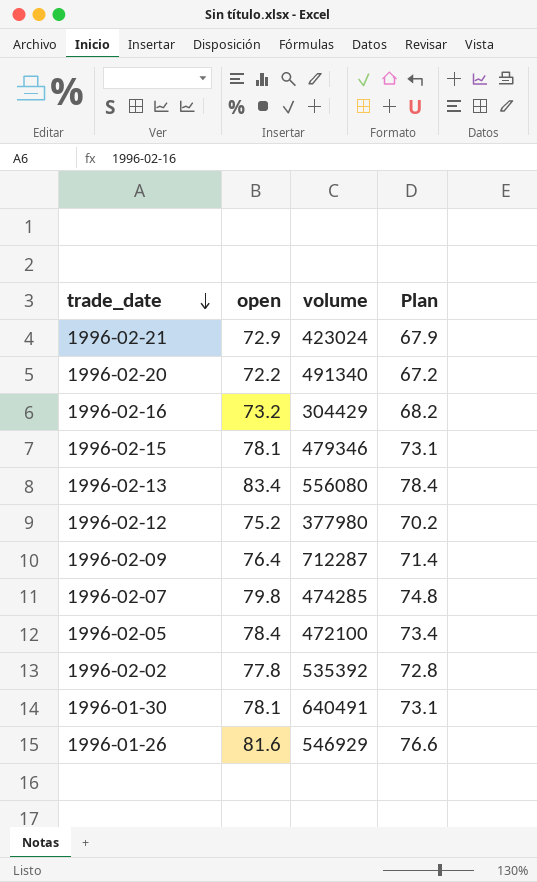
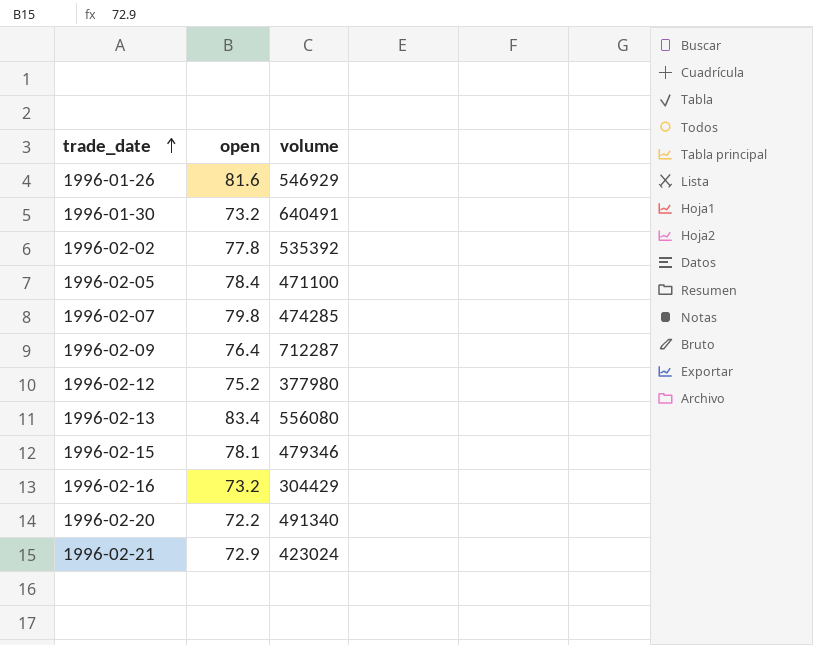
row order: trade_date descending -> trade_date ascending
column Plan | formula: [open] - 5 -> none
1996-01-30 | open: 78.1 -> 73.2
1996-02-05 | volume: 472100 -> 471100

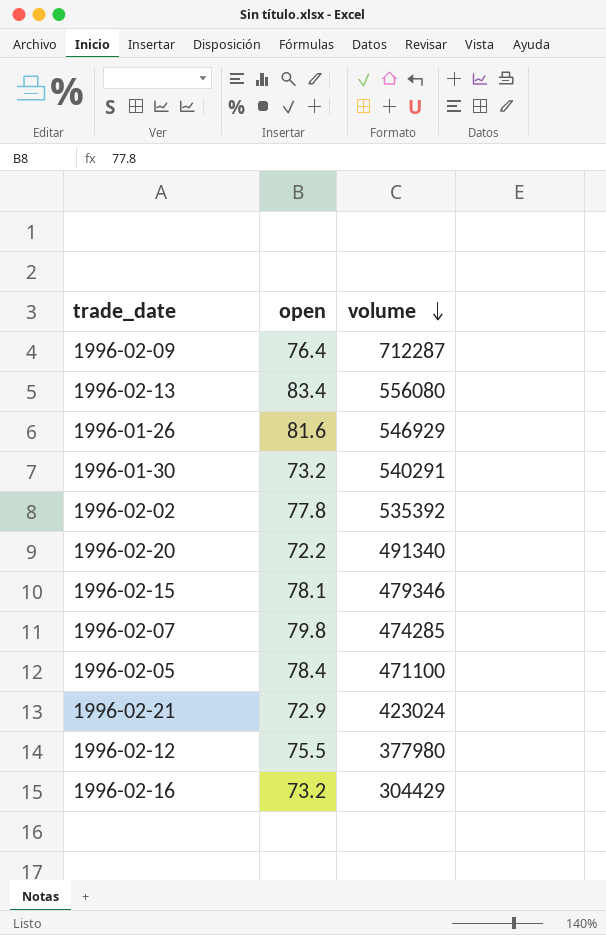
row order: trade_date ascending -> volume descending
1996-01-30 | volume: 640491 -> 540291
1996-02-12 | open: 75.2 -> 75.5

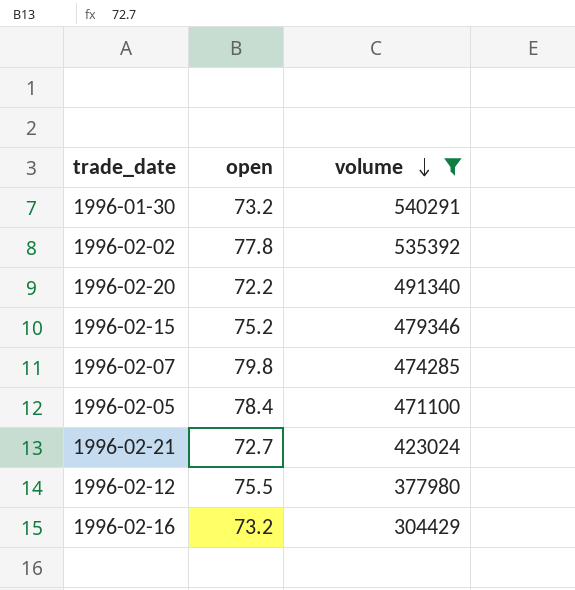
filter: none -> volume <= 540291
1996-02-15 | open: 78.1 -> 75.2
1996-02-21 | open: 72.9 -> 72.7

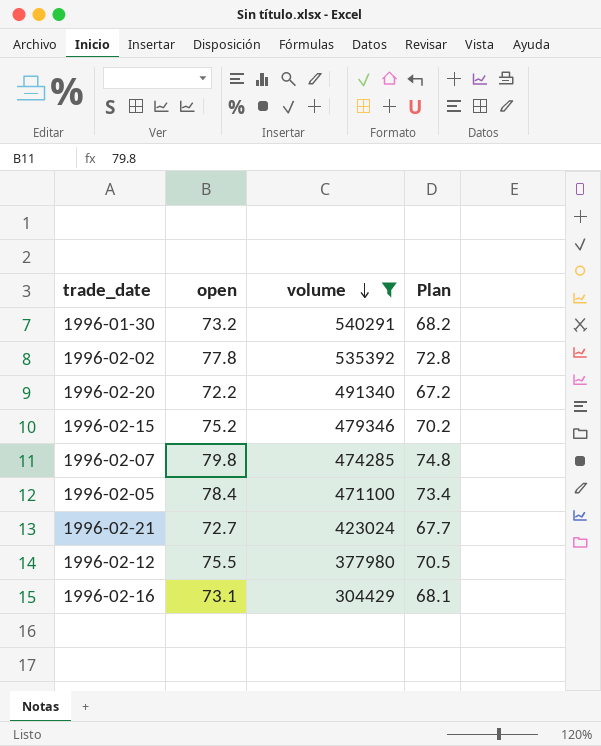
column Plan | formula: none -> [open] - 5
1996-02-16 | open: 73.2 -> 73.1

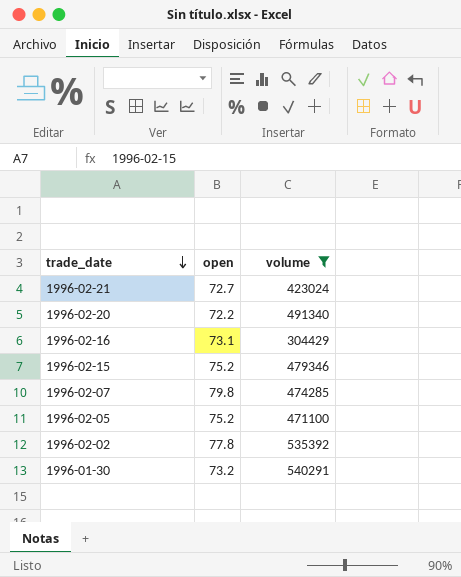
row order: volume descending -> trade_date descending
column Plan | formula: [open] - 5 -> none
row 1996-02-12: 75.5 | 377980 | 70.5 -> none
1996-02-05 | open: 78.4 -> 75.2

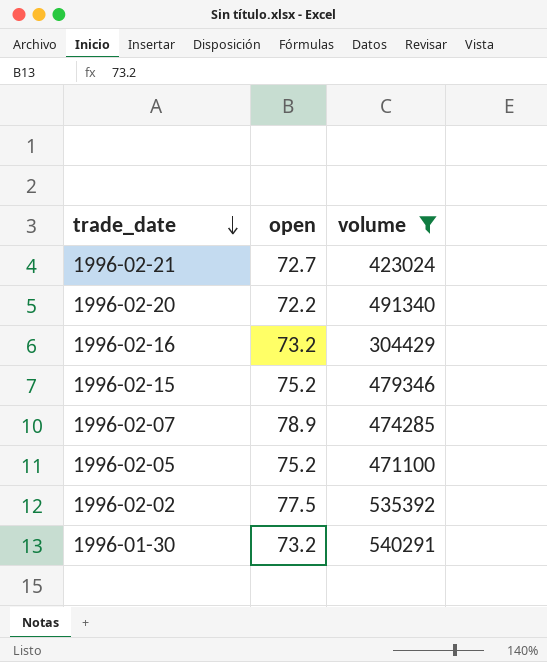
1996-02-16 | open: 73.1 -> 73.2
1996-02-07 | open: 79.8 -> 78.9
1996-02-02 | open: 77.8 -> 77.5

